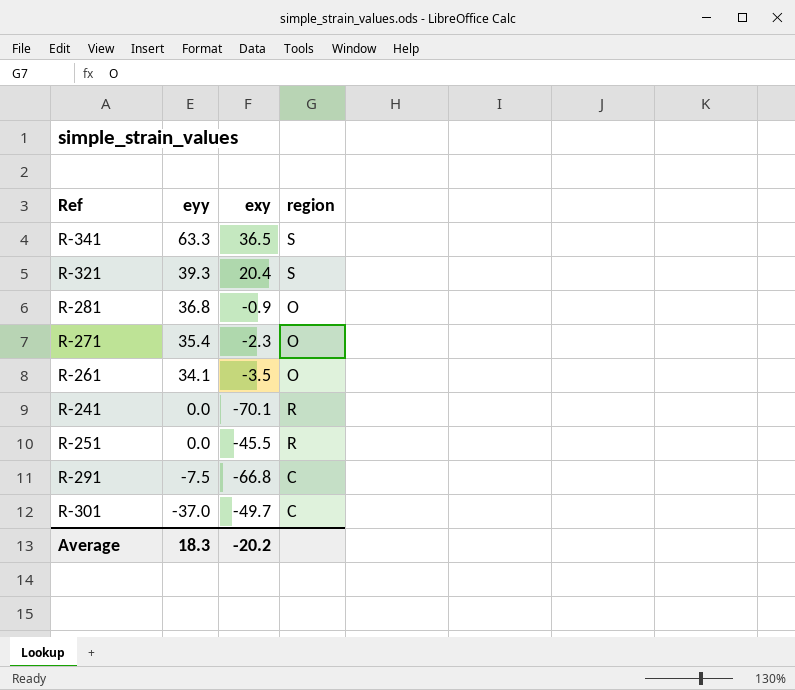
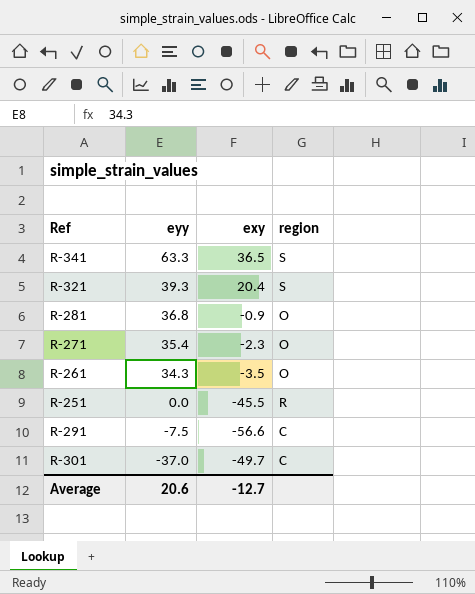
row R-241: 0.0 | -70.1 | R -> none
R-261 | eyy: 34.1 -> 34.3
R-291 | exy: -66.8 -> -56.6
Average | eyy: 18.3 -> 20.6
Average | exy: -20.2 -> -12.7

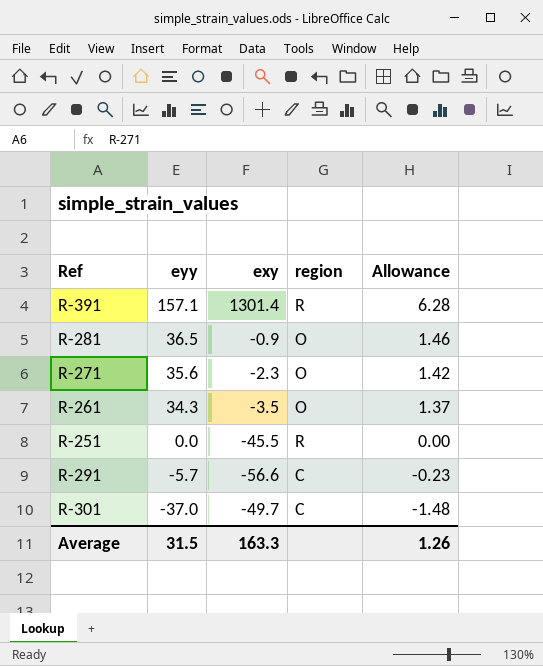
column Allowance | formula: none -> [eyy] * 0.04
row R-341: 63.3 | 36.5 | S -> none
row R-321: 39.3 | 20.4 | S -> none
row R-391: none -> 157.1 | 1301.4 | R | 6.28
R-281 | eyy: 36.8 -> 36.5
R-271 | eyy: 35.4 -> 35.6
R-291 | eyy: -7.5 -> -5.7
Average | eyy: 20.6 -> 31.5
Average | exy: -12.7 -> 163.3

